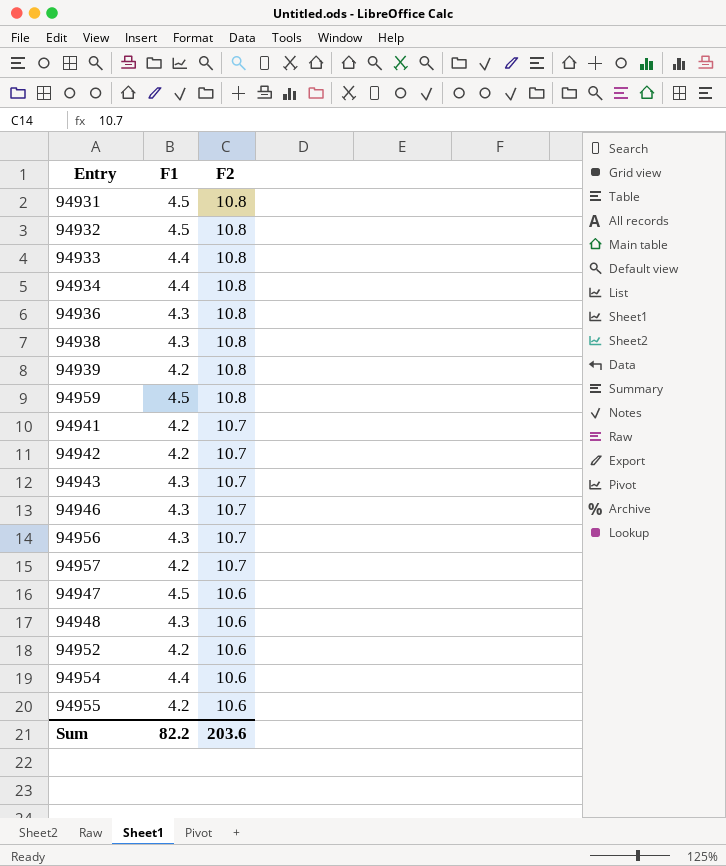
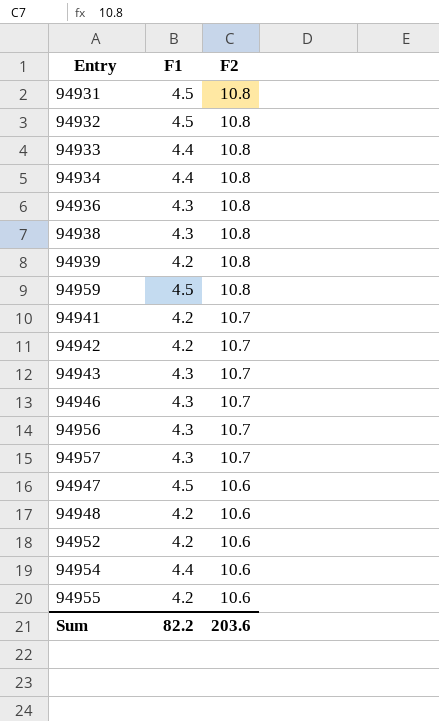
94957 | F1: 4.2 -> 4.3
94948 | F1: 4.3 -> 4.2

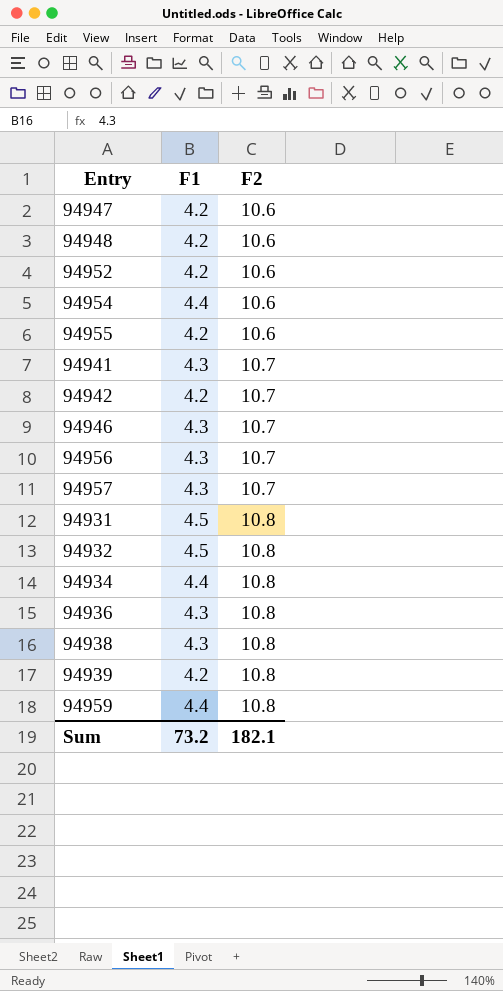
row order: F2 descending -> F2 ascending
row 94933: 4.4 | 10.8 -> none
row 94943: 4.3 | 10.7 -> none
94947 | F1: 4.5 -> 4.2
94941 | F1: 4.2 -> 4.3
94959 | F1: 4.5 -> 4.4
Sum | F1: 82.2 -> 73.2
Sum | F2: 203.6 -> 182.1

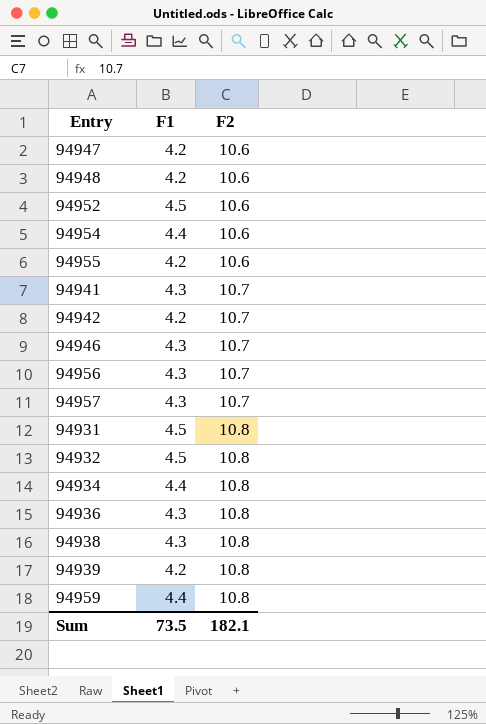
94952 | F1: 4.2 -> 4.5
Sum | F1: 73.2 -> 73.5

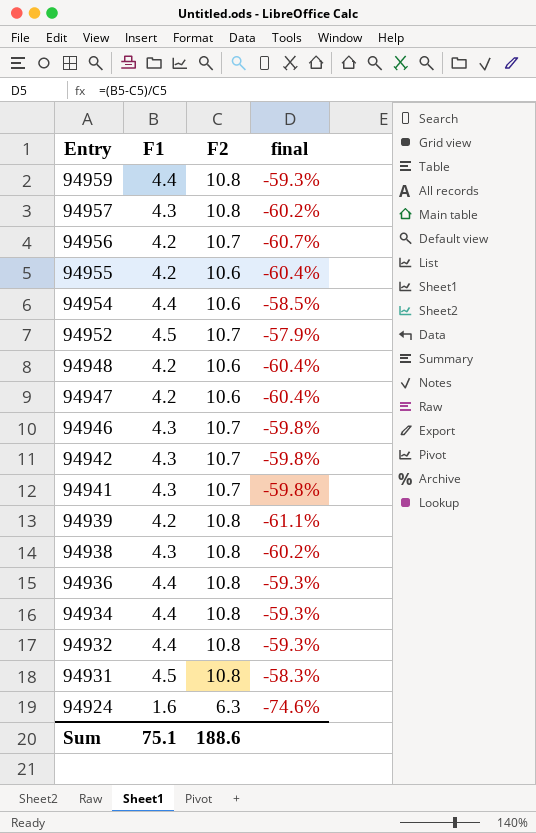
row order: F2 ascending -> Entry descending
column final | formula: none -> ([F1] - [F2]) / [F2]
94957 | F2: 10.7 -> 10.8
94956 | F1: 4.3 -> 4.2
94952 | F2: 10.6 -> 10.7
94942 | F1: 4.2 -> 4.3
94936 | F1: 4.3 -> 4.4
94932 | F1: 4.5 -> 4.4
row 94924: none -> 1.6 | 6.3 | -74.6%
Sum | F1: 73.5 -> 75.1
Sum | F2: 182.1 -> 188.6

